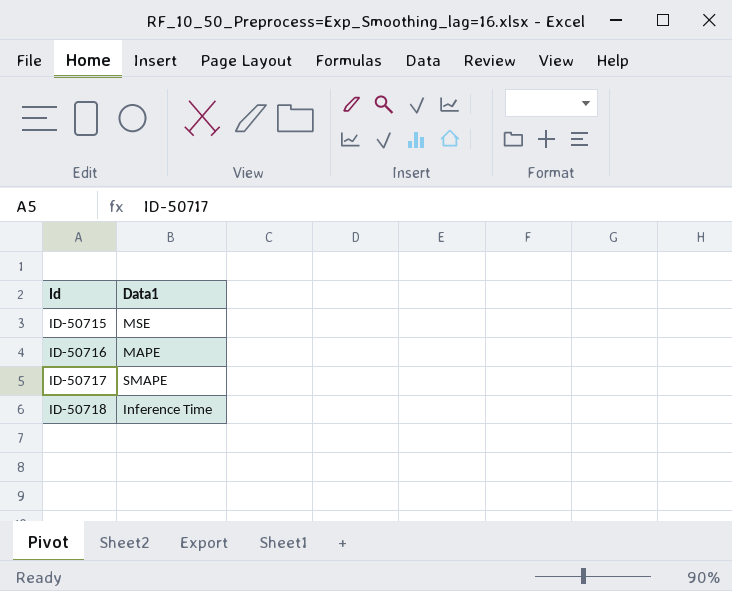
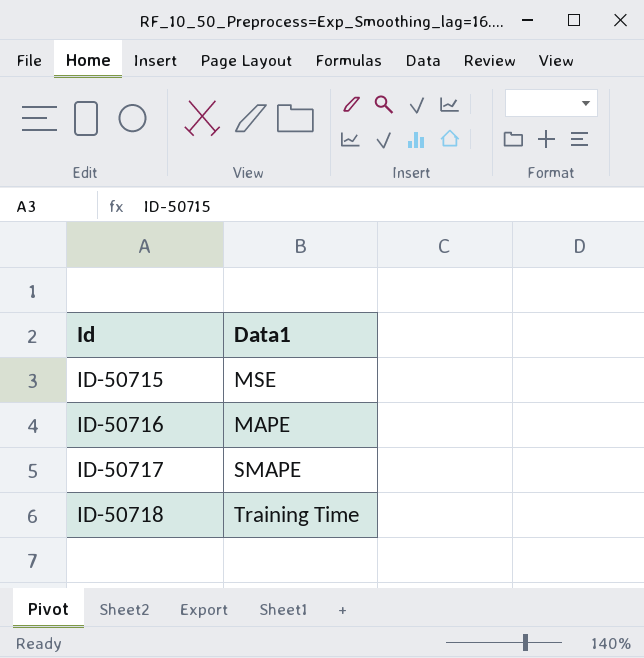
ID-50718 | Data1: Inference Time -> Training Time

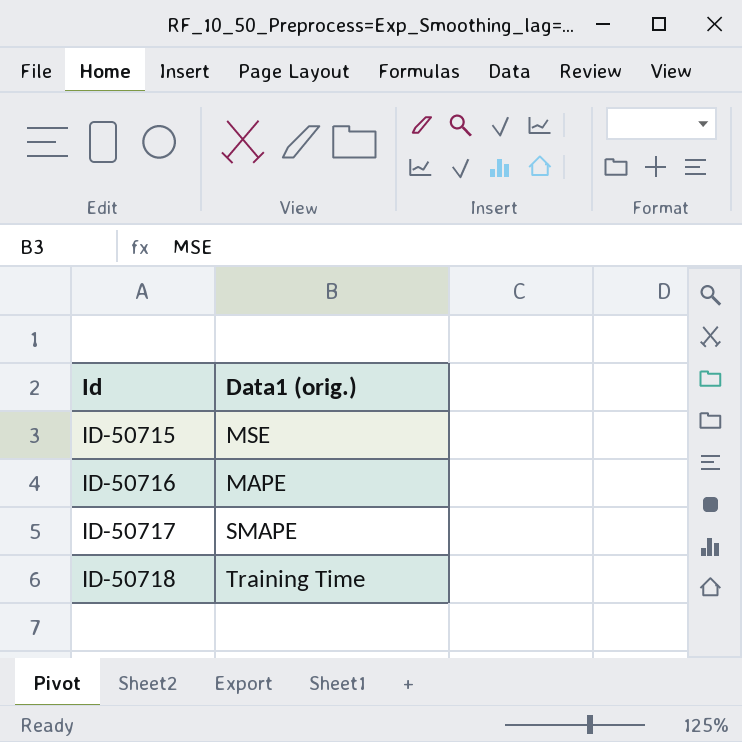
column name: Data1 -> Data1 (orig.)

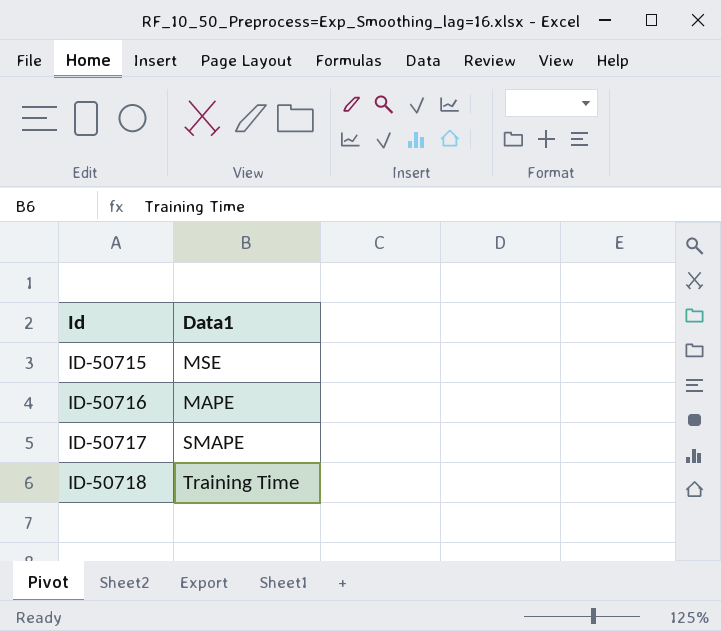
column name: Data1 (orig.) -> Data1

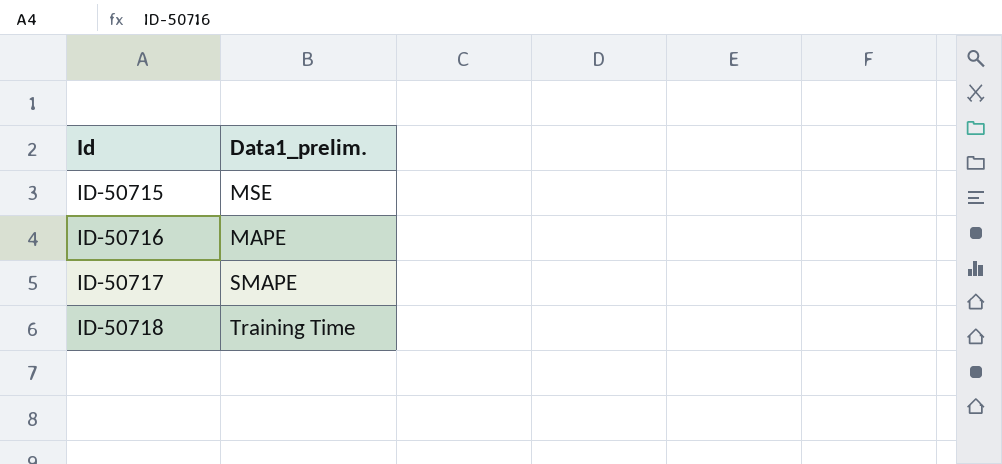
column name: Data1 -> Data1_prelim.

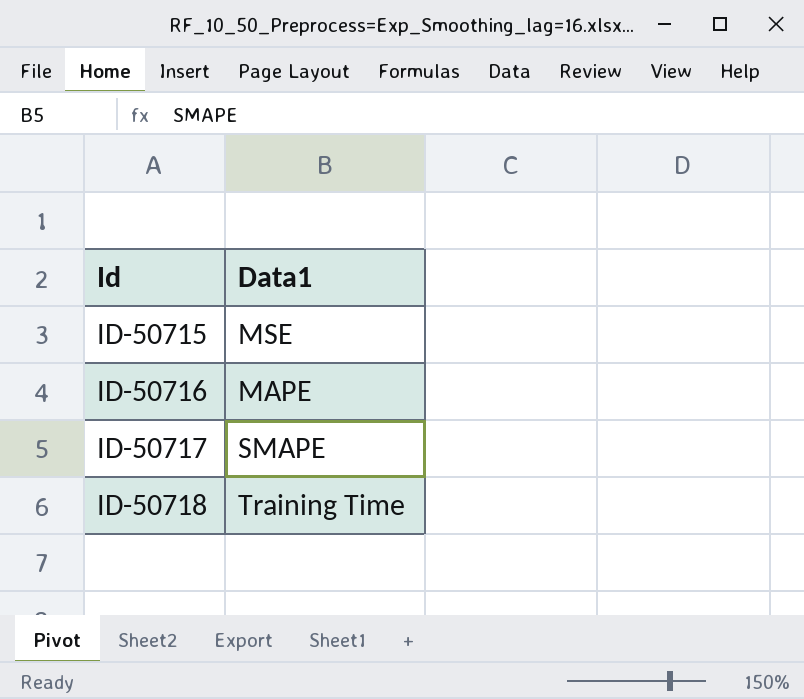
column name: Data1_prelim. -> Data1

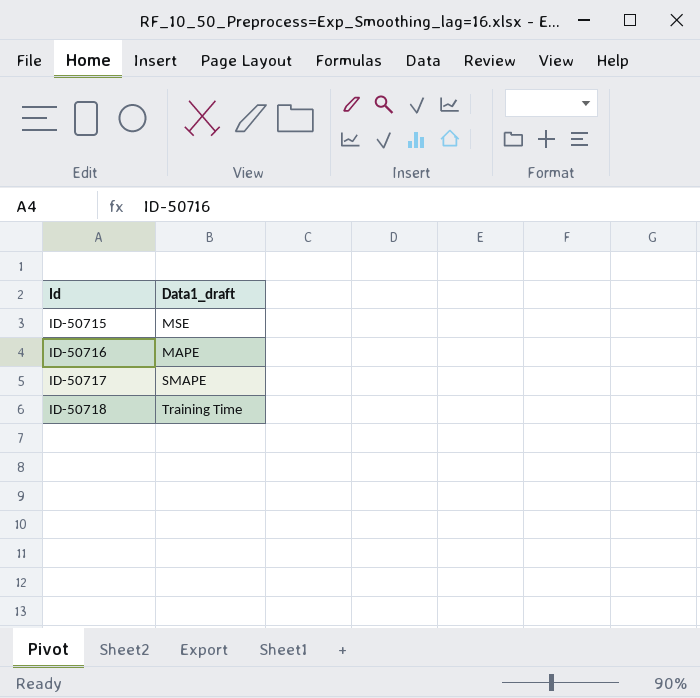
column name: Data1 -> Data1_draft

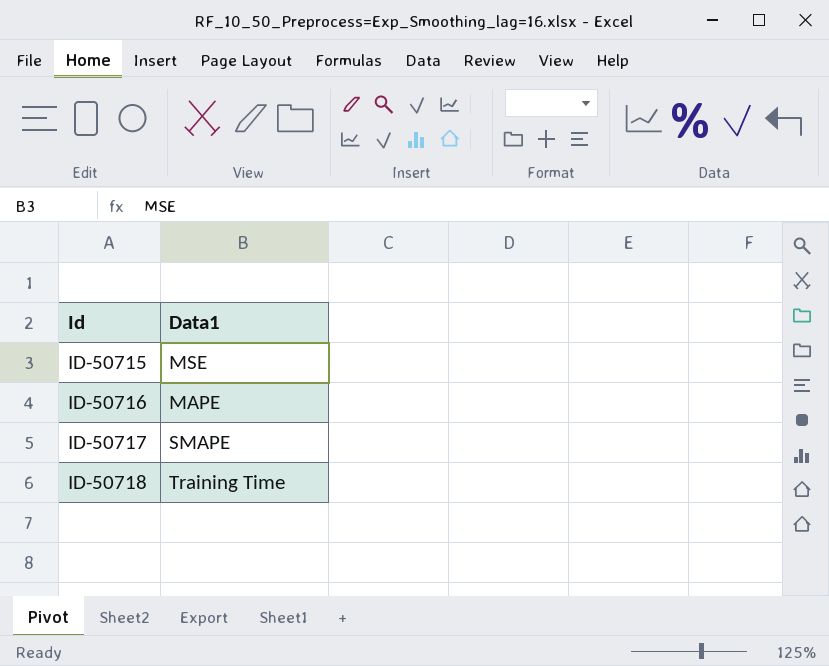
column name: Data1_draft -> Data1

